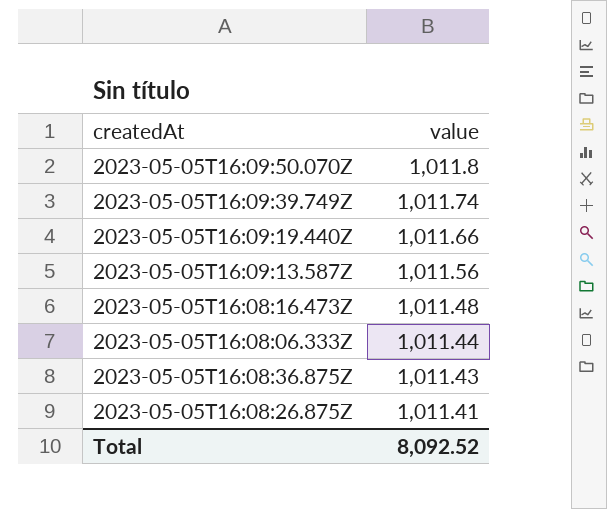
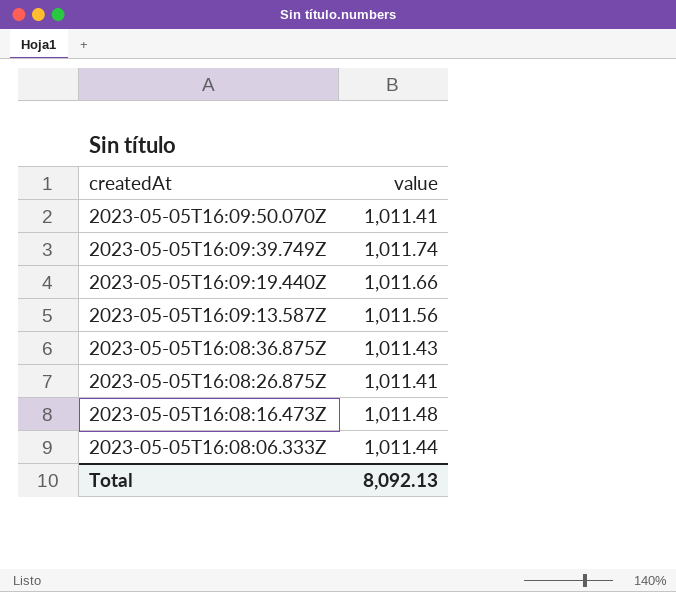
row order: value descending -> createdAt descending
2023-05-05T16:09:50.070Z | value: 1,011.8 -> 1,011.41
Total | value: 8,092.52 -> 8,092.13

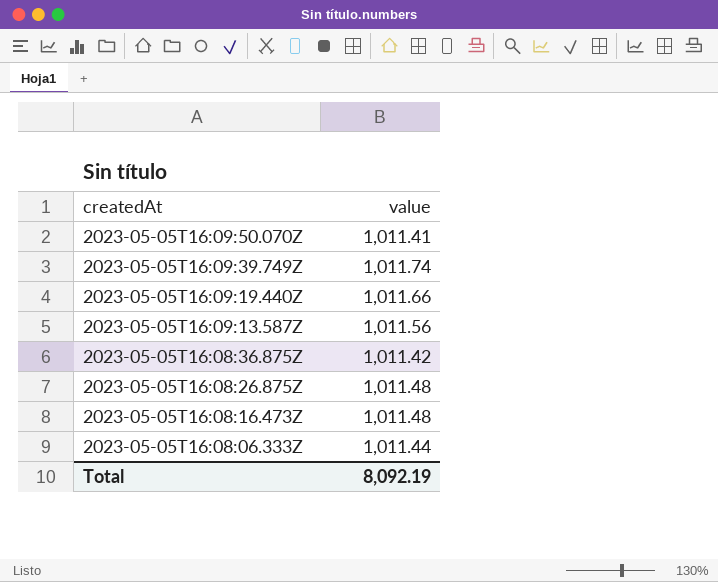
2023-05-05T16:08:36.875Z | value: 1,011.43 -> 1,011.42
2023-05-05T16:08:26.875Z | value: 1,011.41 -> 1,011.48
Total | value: 8,092.13 -> 8,092.19

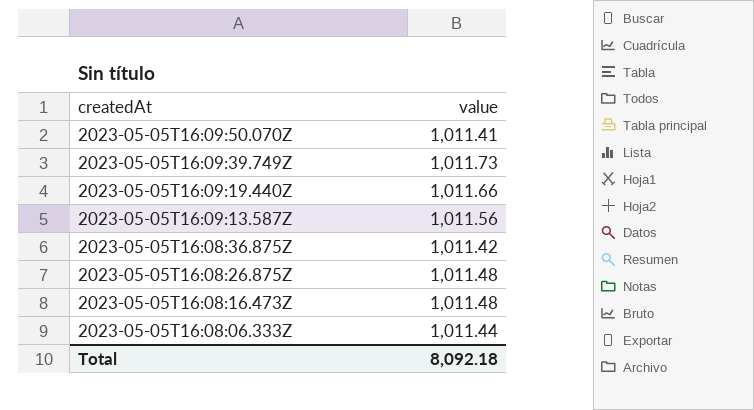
2023-05-05T16:09:39.749Z | value: 1,011.74 -> 1,011.73
Total | value: 8,092.19 -> 8,092.18

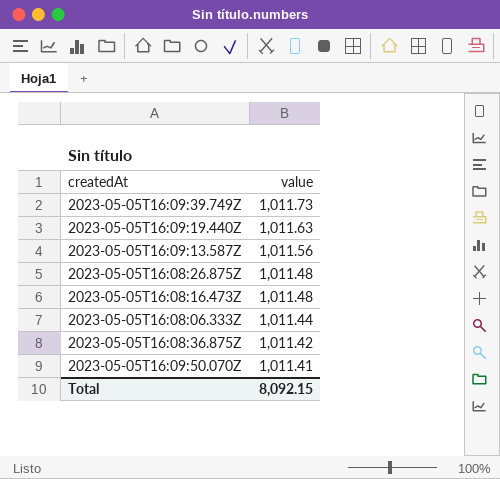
row order: createdAt descending -> value descending
2023-05-05T16:09:19.440Z | value: 1,011.66 -> 1,011.63
Total | value: 8,092.18 -> 8,092.15

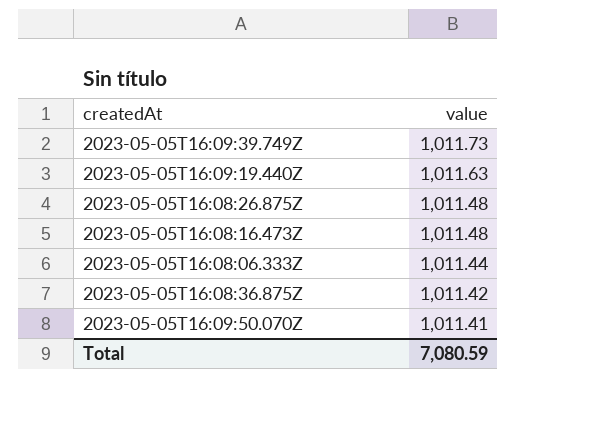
row 2023-05-05T16:09:13.587Z: 1,011.56 -> none
Total | value: 8,092.15 -> 7,080.59

